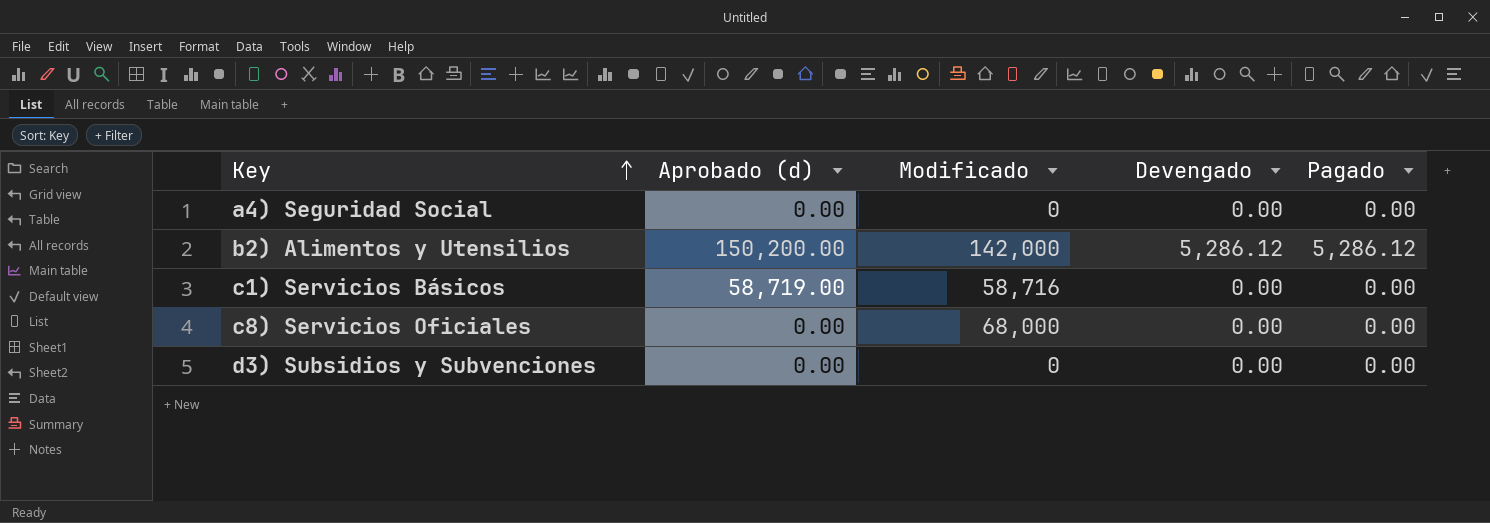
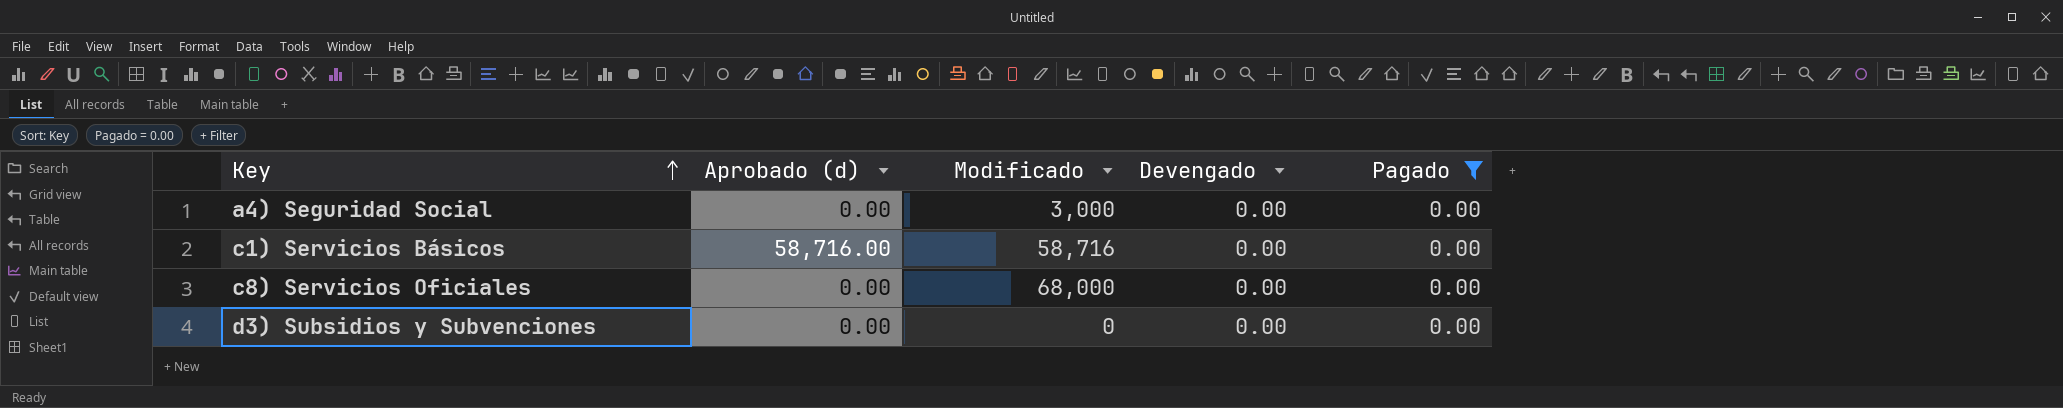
filter: none -> Pagado = 0.00
a4) Seguridad Social | Modificado: 0 -> 3,000
c1) Servicios Básicos | Aprobado (d): 58,719.00 -> 58,716.00

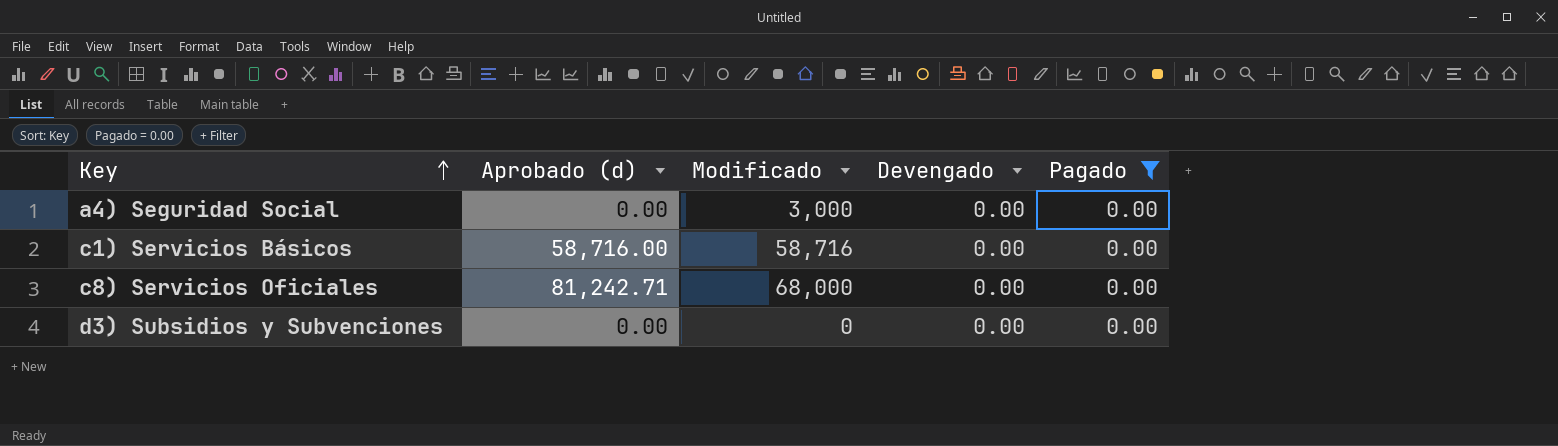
c8) Servicios Oficiales | Aprobado (d): 0.00 -> 81,242.71

